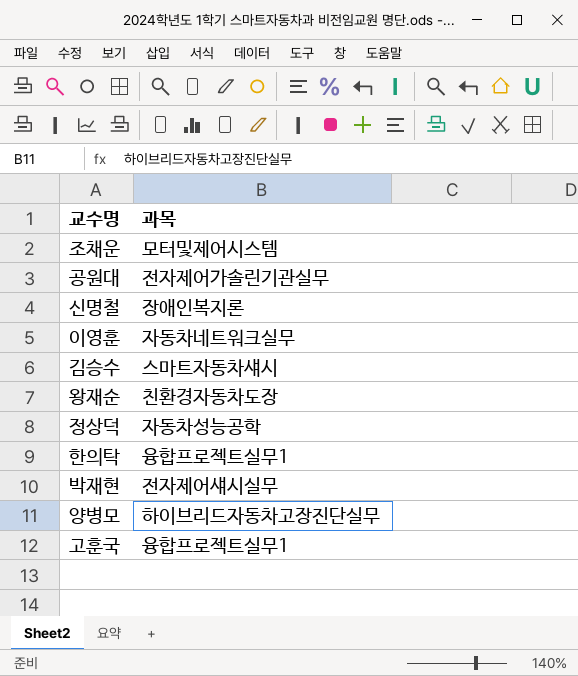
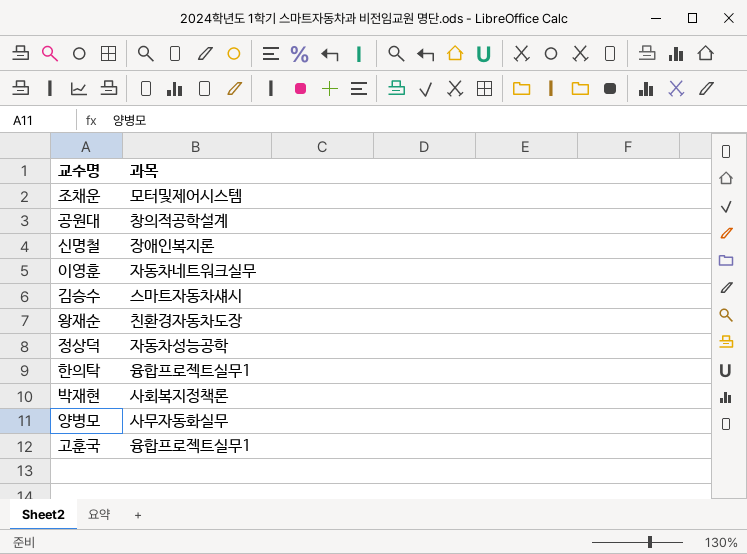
공원대 | 과목: 전자제어가솔린기관실무 -> 창의적공학설계
박재현 | 과목: 전자제어섀시실무 -> 사회복지정책론
양병모 | 과목: 하이브리드자동차고장진단실무 -> 사무자동화실무

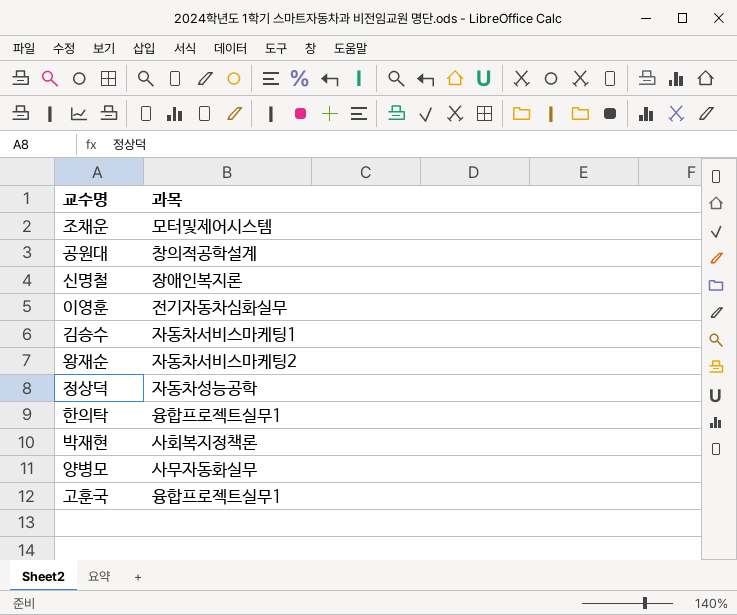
이영훈 | 과목: 자동차네트워크실무 -> 전기자동차심화실무
김승수 | 과목: 스마트자동차섀시 -> 자동차서비스마케팅1
왕재순 | 과목: 친환경자동차도장 -> 자동차서비스마케팅2

